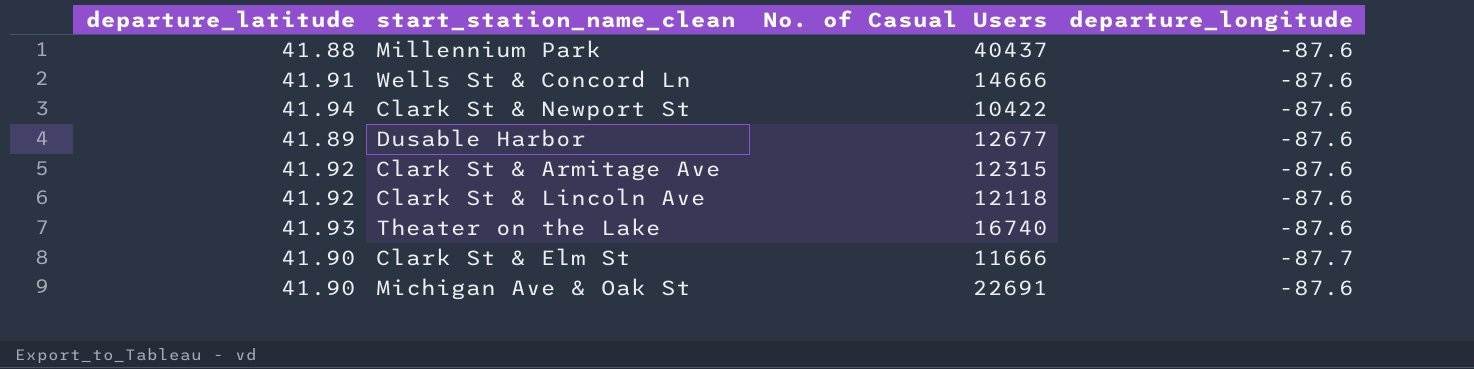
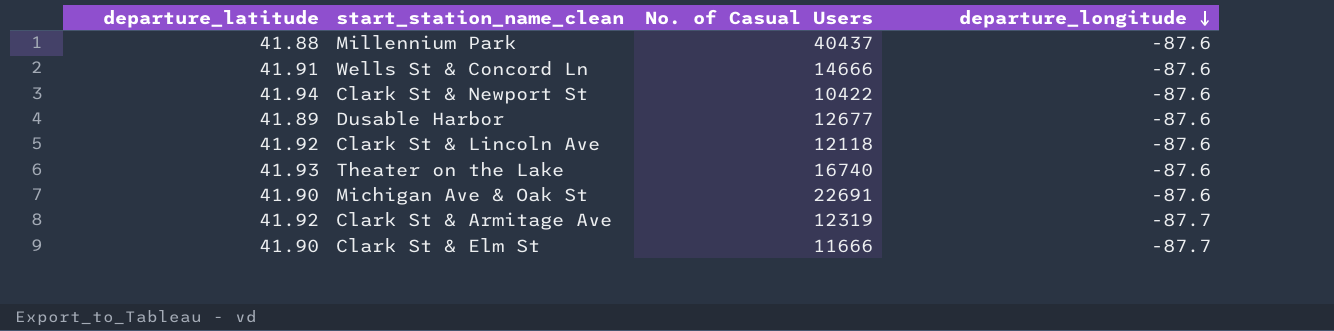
row order: none -> departure_longitude descending
Clark St & Armitage Ave | No. of Casual Users: 12315 -> 12319
Clark St & Armitage Ave | departure_longitude: -87.6 -> -87.7

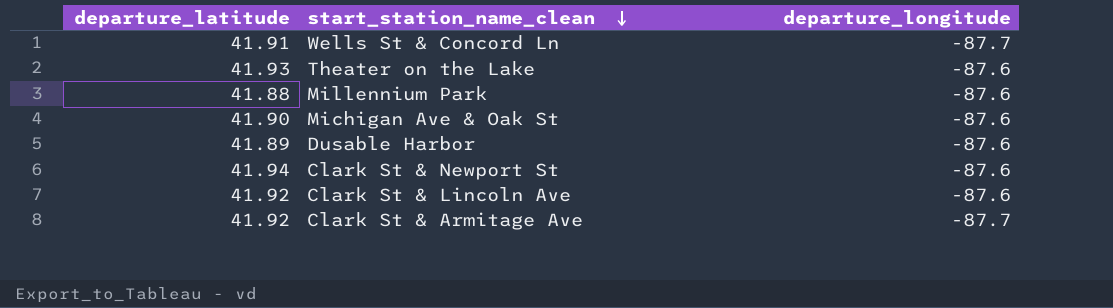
row order: departure_longitude descending -> start_station_name_clean descending
column No. of Casual Users | position: 3 -> none
row Clark St & Elm St: 41.90 | 11666 | -87.7 -> none
Wells St & Concord Ln | departure_longitude: -87.6 -> -87.7

